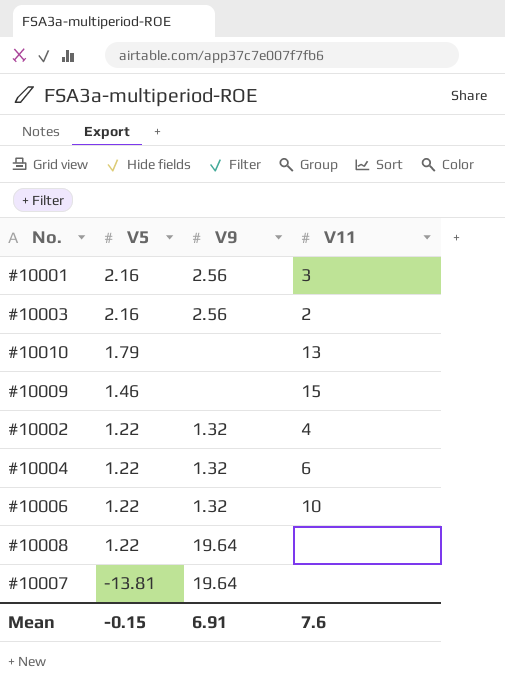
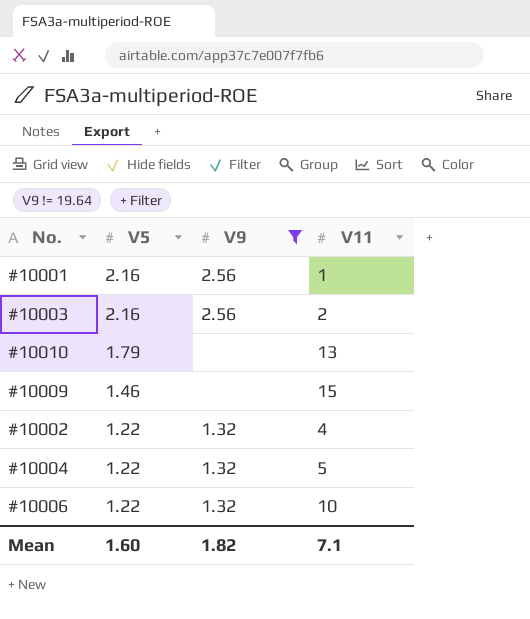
filter: none -> V9 != 19.64
#10001 | V11: 3 -> 1
#10004 | V11: 6 -> 5
Mean | V5: -0.15 -> 1.60
Mean | V9: 6.91 -> 1.82
Mean | V11: 7.6 -> 7.1

